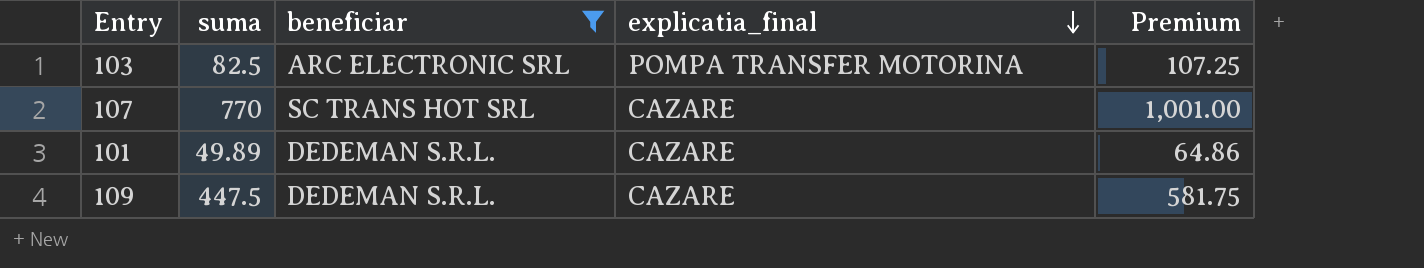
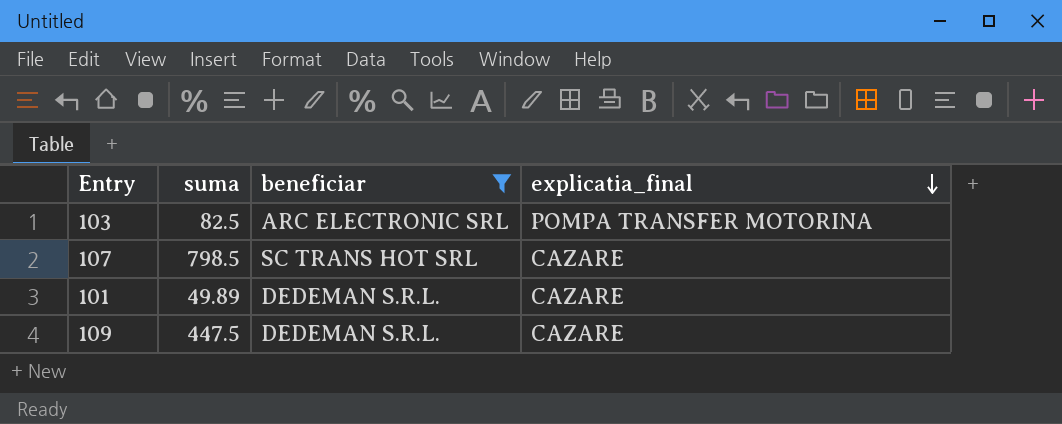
column Premium | formula: [suma] * 1.3 -> none
107 | suma: 770 -> 798.5

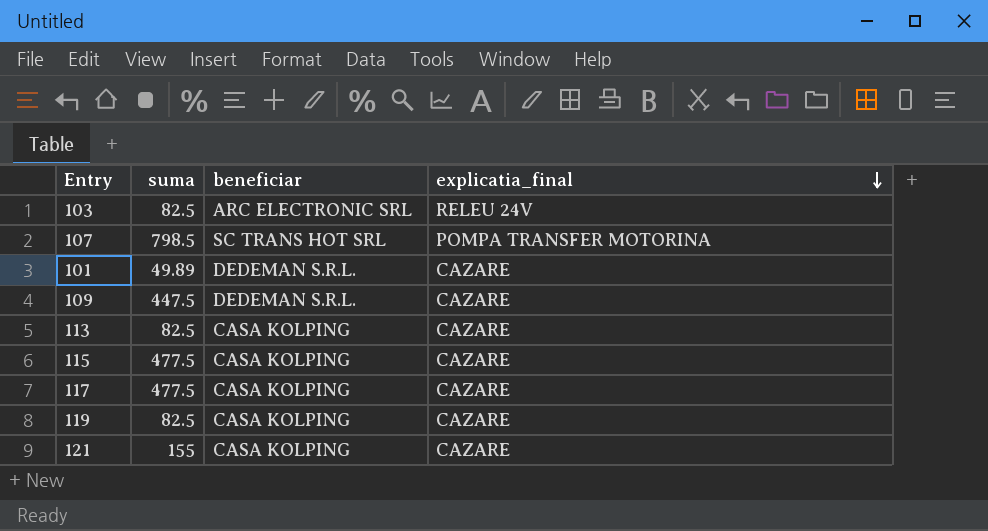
filter: beneficiar != CASA KOLPING -> none
103 | explicatia_final: POMPA TRANSFER MOTORINA -> RELEU 24V
107 | explicatia_final: CAZARE -> POMPA TRANSFER MOTORINA

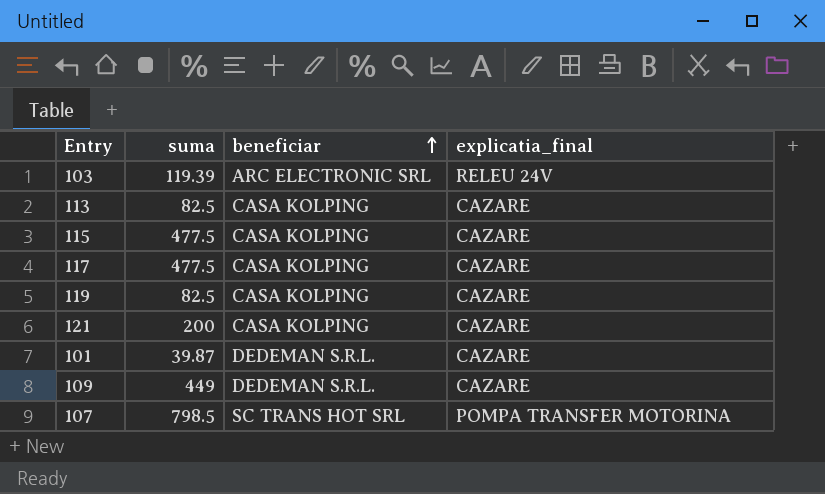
row order: explicatia_final descending -> beneficiar ascending
103 | suma: 82.5 -> 119.39
121 | suma: 155 -> 200
101 | suma: 49.89 -> 39.87
109 | suma: 447.5 -> 449

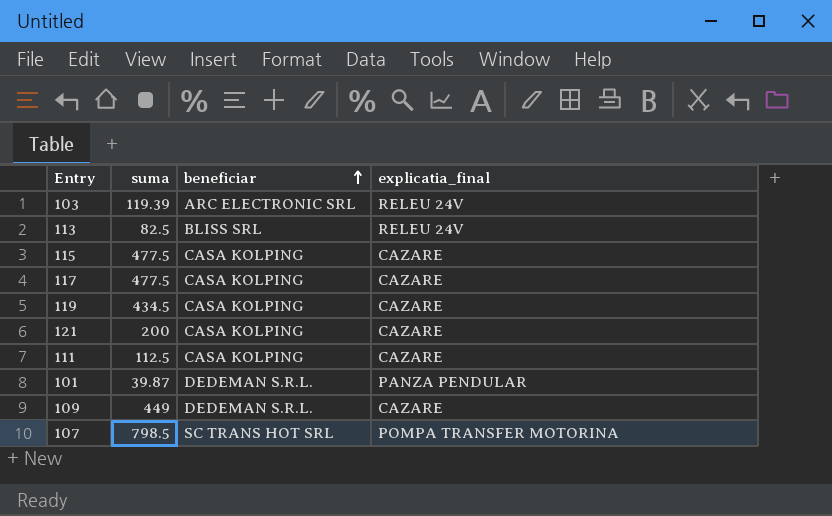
113 | beneficiar: CASA KOLPING -> BLISS SRL
113 | explicatia_final: CAZARE -> RELEU 24V
119 | suma: 82.5 -> 434.5
row 111: none -> 112.5 | CASA KOLPING | CAZARE
101 | explicatia_final: CAZARE -> PANZA PENDULAR

